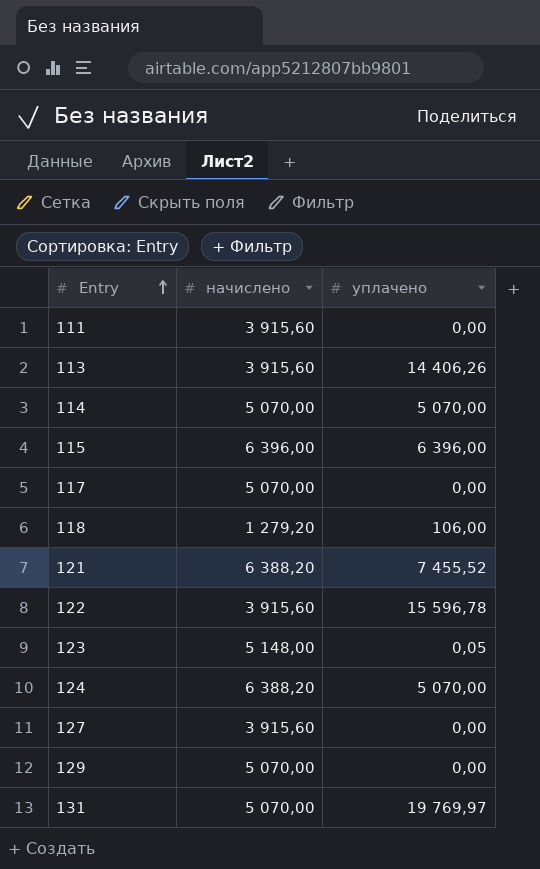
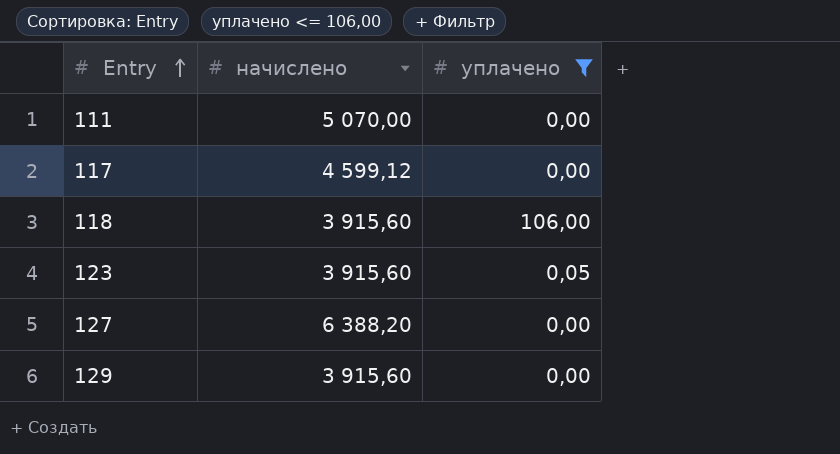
filter: none -> уплачено <= 106,00
111 | начислено: 3 915,60 -> 5 070,00
117 | начислено: 5 070,00 -> 4 599,12
118 | начислено: 1 279,20 -> 3 915,60
123 | начислено: 5 148,00 -> 3 915,60
127 | начислено: 3 915,60 -> 6 388,20
129 | начислено: 5 070,00 -> 3 915,60

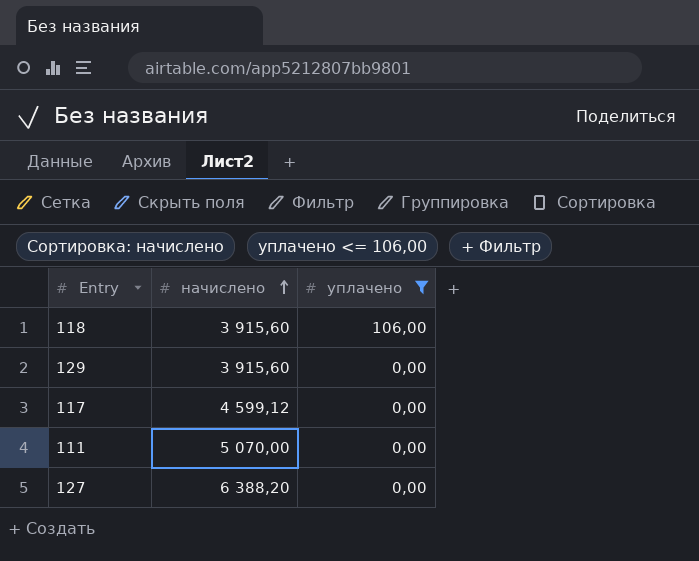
row order: Entry ascending -> начислено ascending
row 123: 3 915,60 | 0,05 -> none

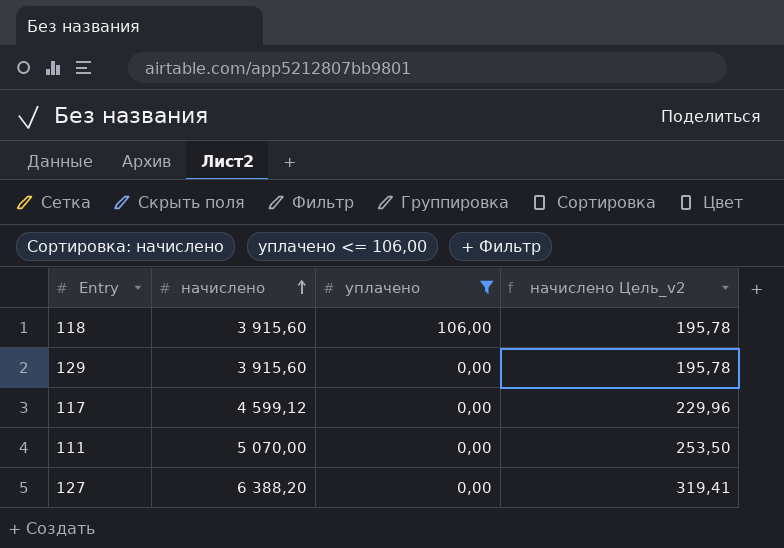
column начислено Цель_v2 | formula: none -> [начислено] * 0,05

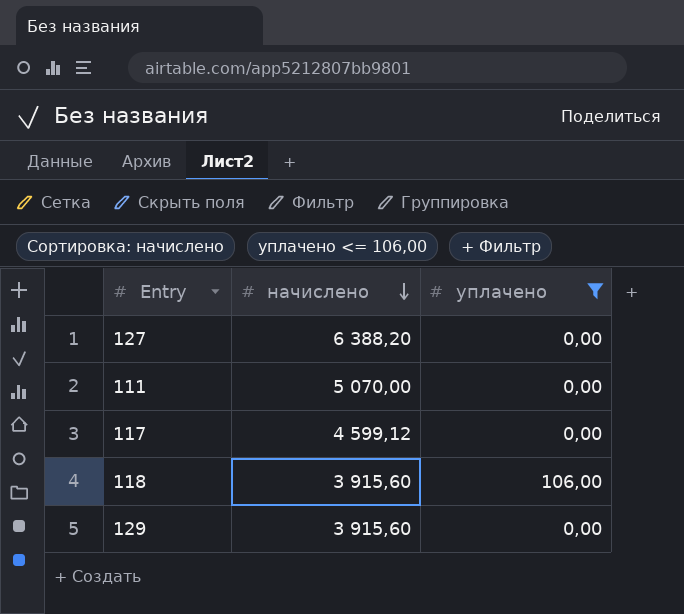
row order: начислено ascending -> начислено descending
column начислено Цель_v2 | formula: [начислено] * 0,05 -> none

